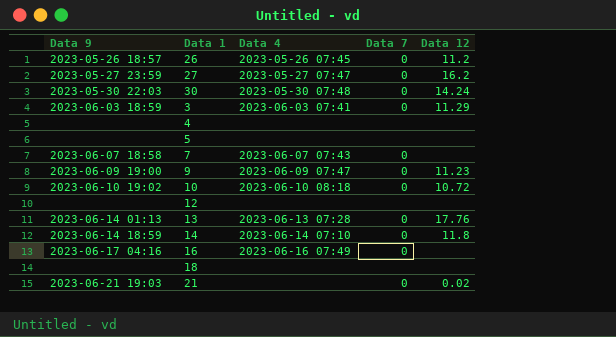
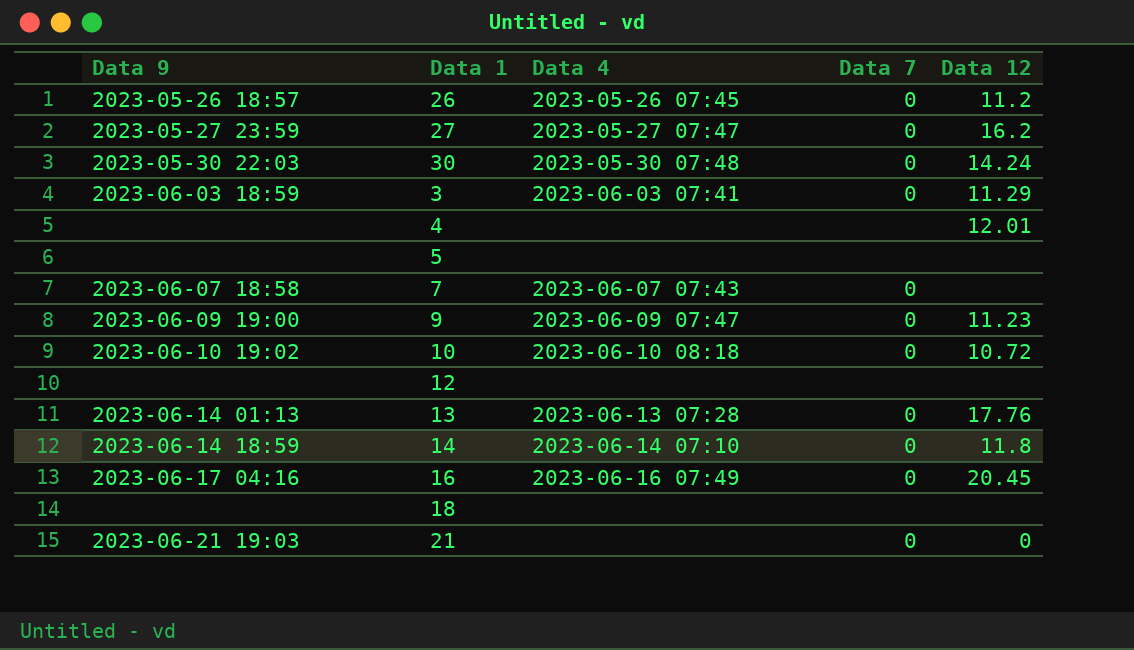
4 | Data 12: none -> 12.01
16 | Data 12: none -> 20.45
21 | Data 12: 0.02 -> 0

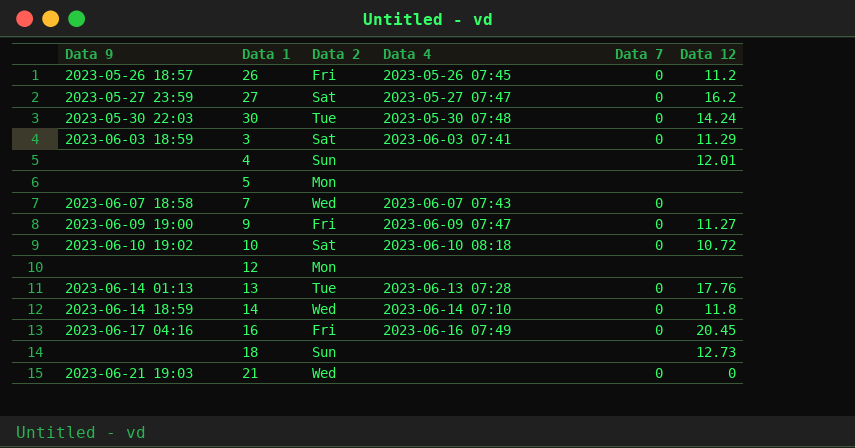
column Data 2 | position: none -> 3
9 | Data 12: 11.23 -> 11.27
18 | Data 12: none -> 12.73

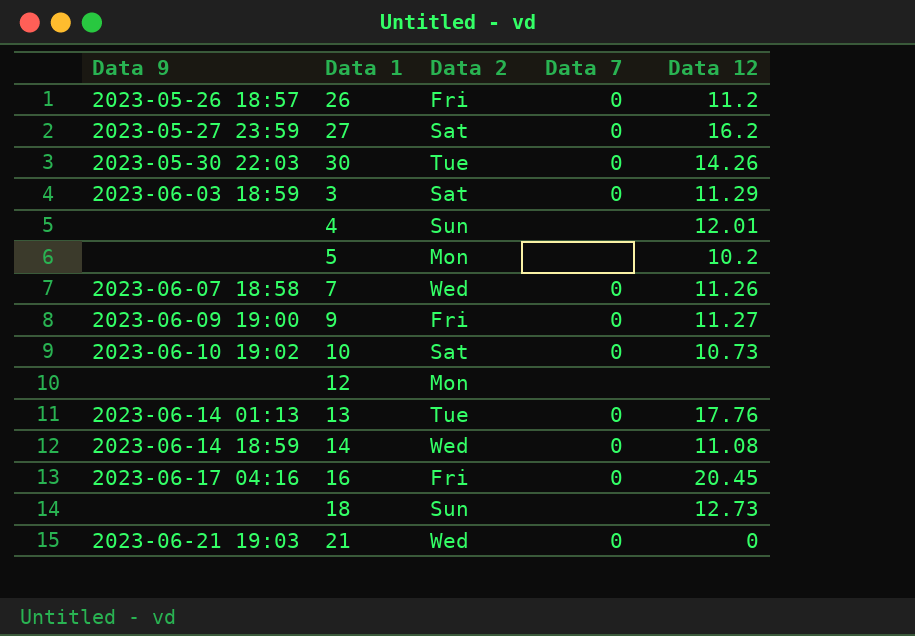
column Data 4 | position: 4 -> none
30 | Data 12: 14.24 -> 14.26
5 | Data 12: none -> 10.2
7 | Data 12: none -> 11.26
10 | Data 12: 10.72 -> 10.73
14 | Data 12: 11.8 -> 11.08

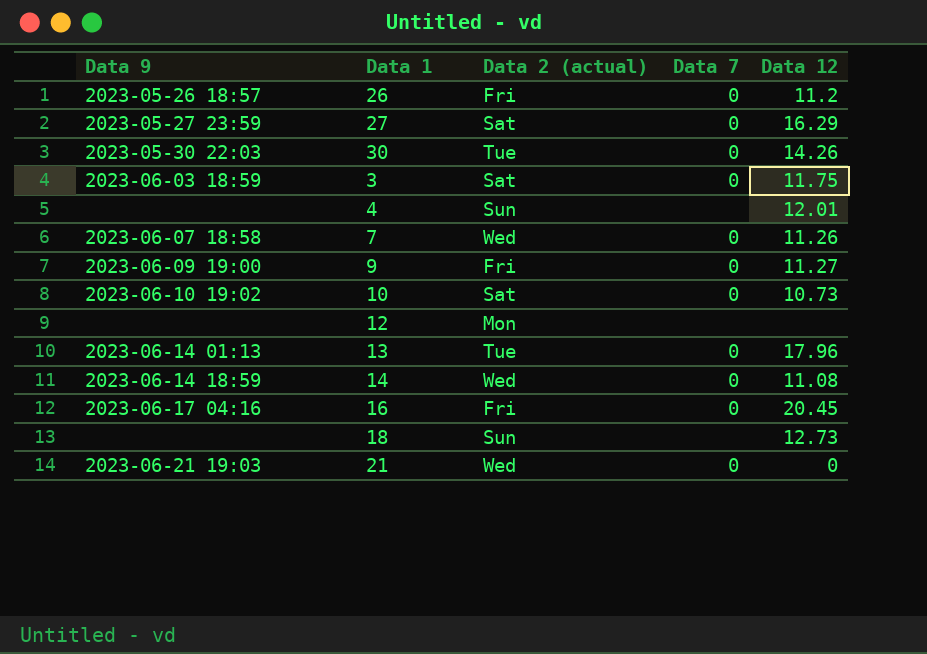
column name: Data 2 -> Data 2 (actual)
row 5: none | Mon | none | 10.2 -> none
27 | Data 12: 16.2 -> 16.29
3 | Data 12: 11.29 -> 11.75
13 | Data 12: 17.76 -> 17.96

